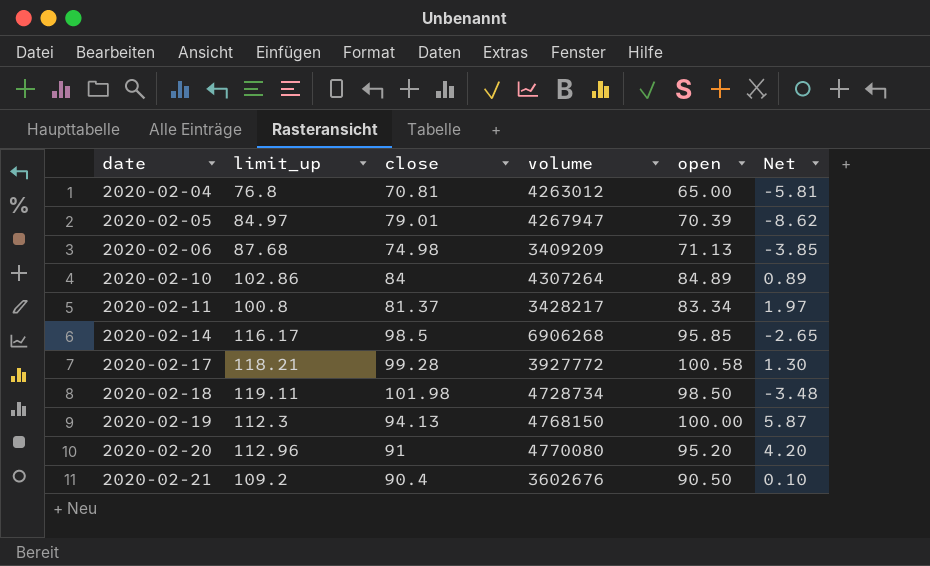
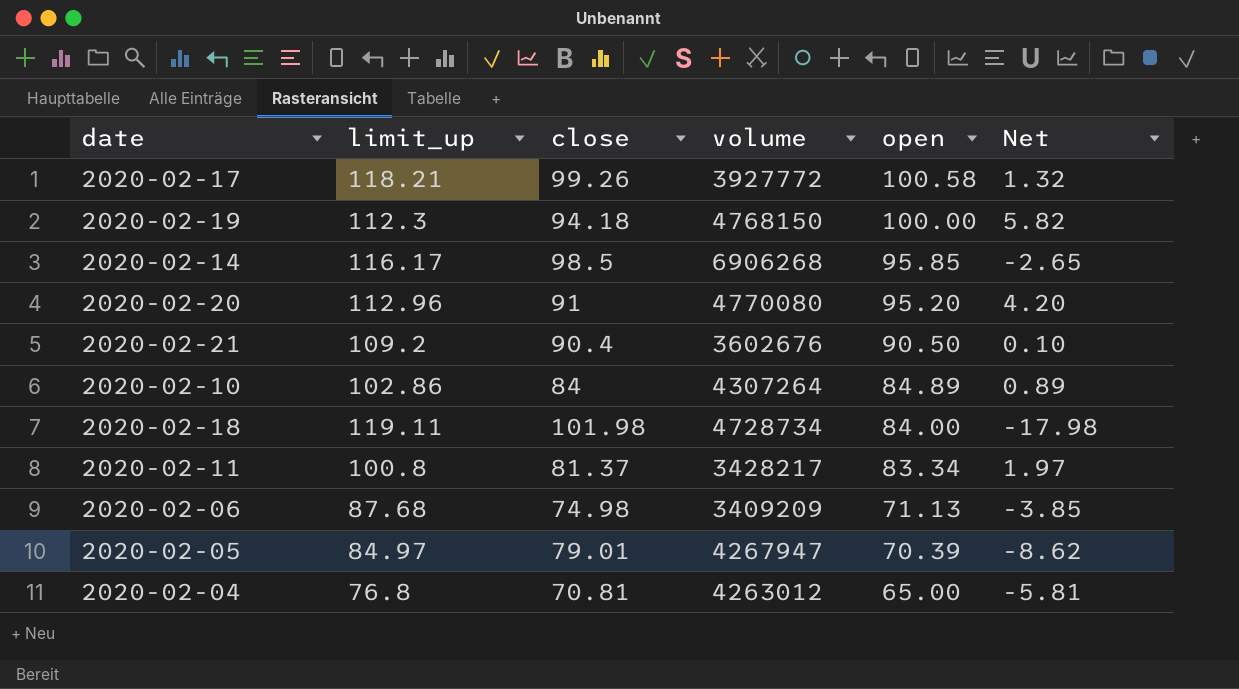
row order: date ascending -> open descending
2020-02-17 | close: 99.28 -> 99.26
2020-02-17 | Net: 1.30 -> 1.32
2020-02-19 | close: 94.13 -> 94.18
2020-02-19 | Net: 5.87 -> 5.82
2020-02-18 | open: 98.50 -> 84.00
2020-02-18 | Net: -3.48 -> -17.98

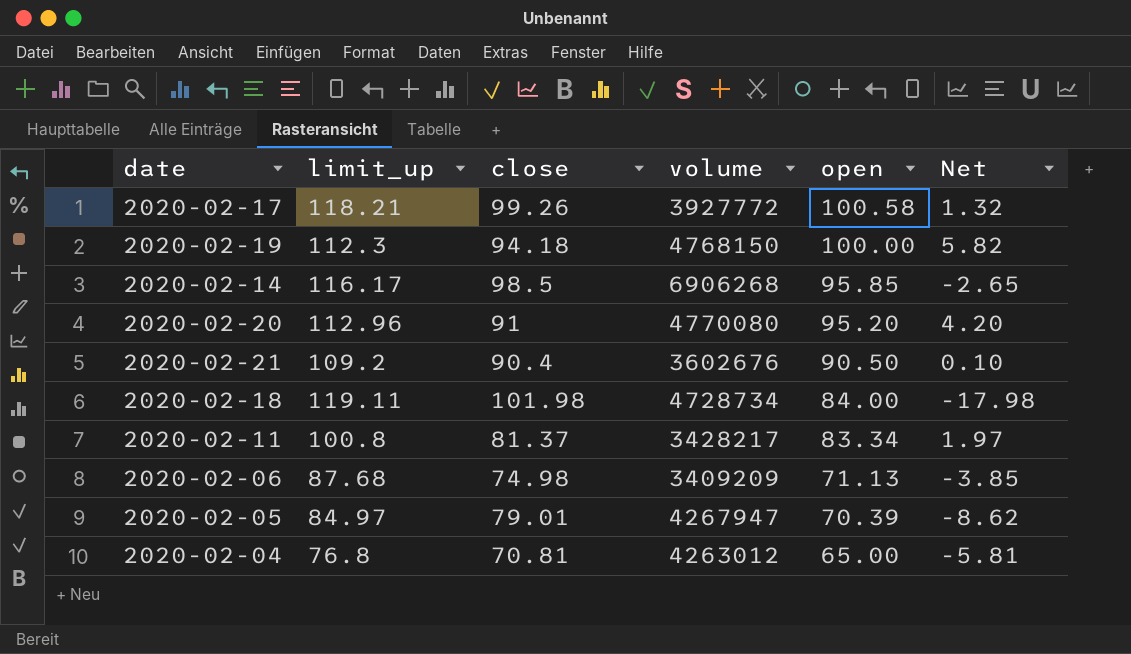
row 2020-02-10: 102.86 | 84 | 4307264 | 84.89 | 0.89 -> none

